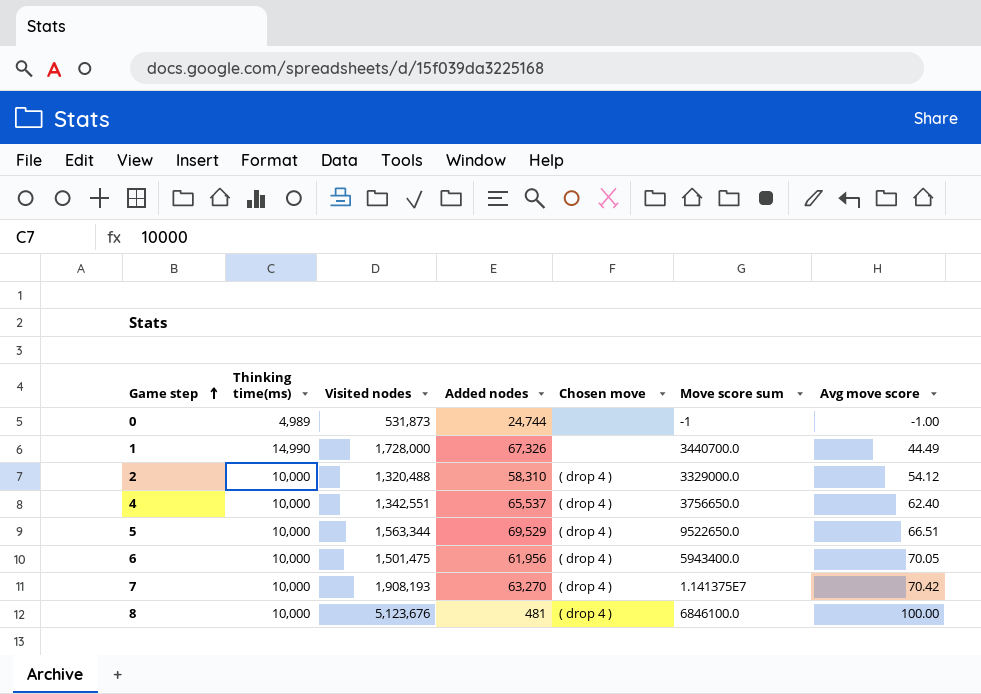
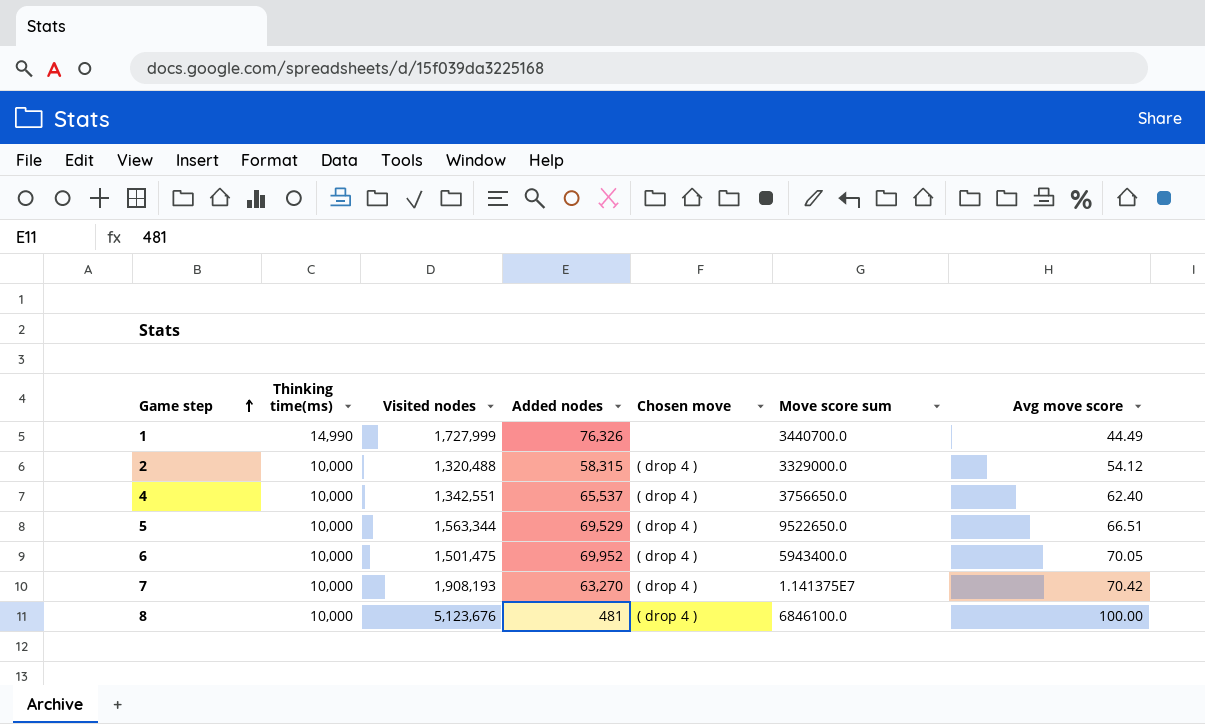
row 0: 4,989 | 531,873 | 24,744 | none | -1 | -1.00 -> none
1 | Visited nodes: 1,728,000 -> 1,727,999
1 | Added nodes: 67,326 -> 76,326
2 | Added nodes: 58,310 -> 58,315
6 | Added nodes: 61,956 -> 69,952

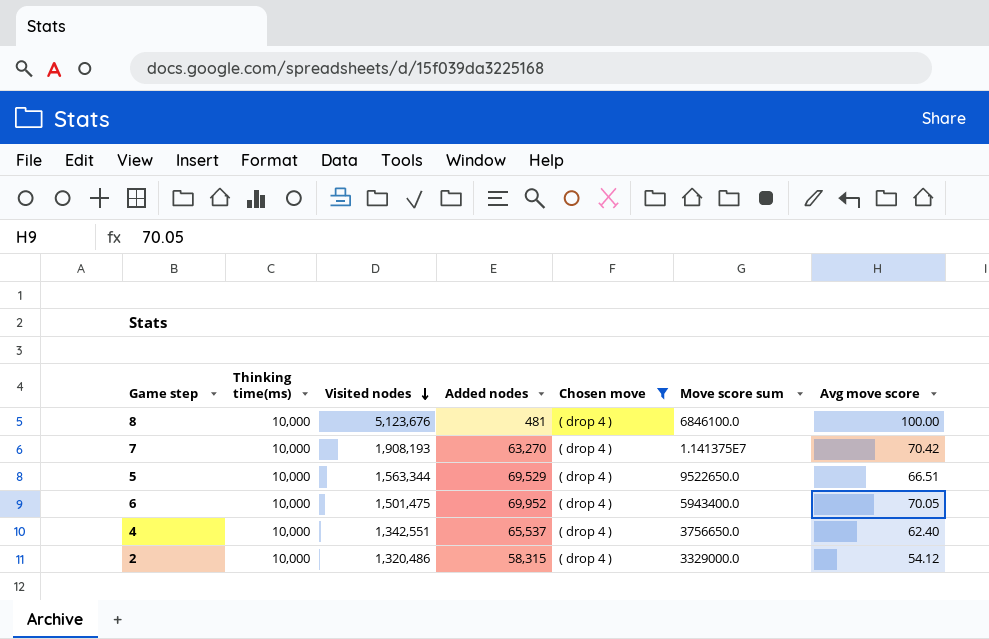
filter: none -> Chosen move = ( drop 4 )
row order: Game step ascending -> Visited nodes descending
2 | Visited nodes: 1,320,488 -> 1,320,486

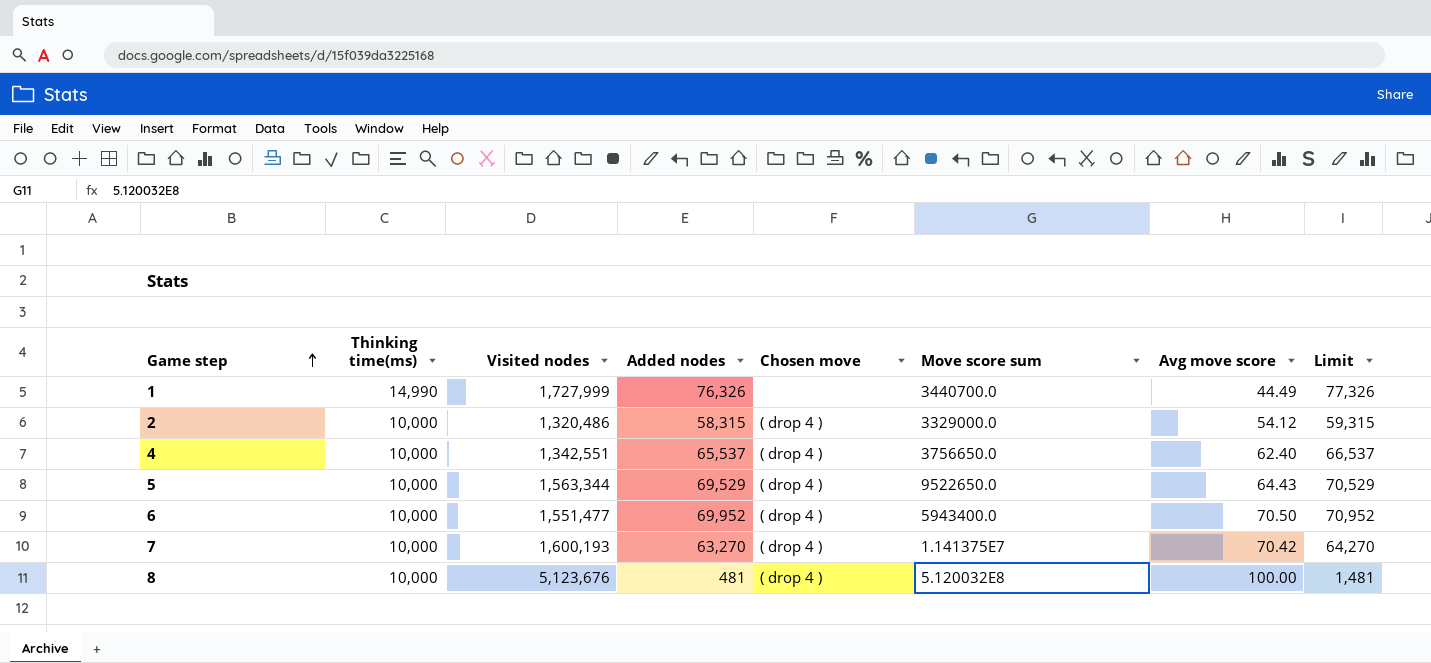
filter: Chosen move = ( drop 4 ) -> none
row order: Visited nodes descending -> Game step ascending
column Limit | formula: none -> [Added nodes] + 1000
5 | Avg move score: 66.51 -> 64.43
6 | Visited nodes: 1,501,475 -> 1,551,477
6 | Avg move score: 70.05 -> 70.50
7 | Visited nodes: 1,908,193 -> 1,600,193
8 | Move score sum: 6846100.0 -> 5.120032E8

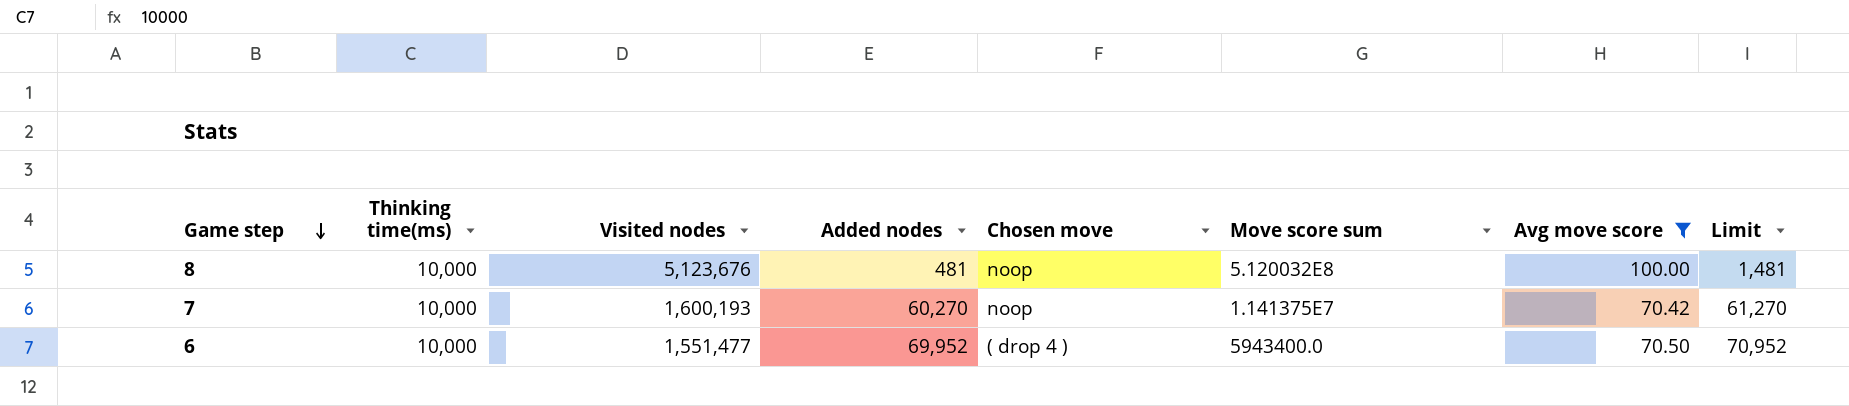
filter: none -> Avg move score >= 70.42
row order: Game step ascending -> Game step descending
8 | Chosen move: ( drop 4 ) -> noop
7 | Added nodes: 63,270 -> 60,270
7 | Chosen move: ( drop 4 ) -> noop
7 | Limit: 64,270 -> 61,270

